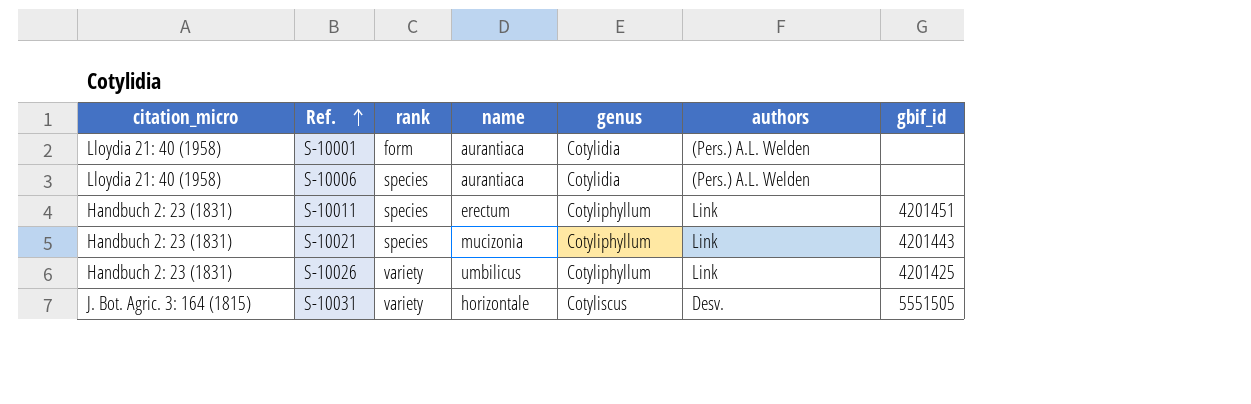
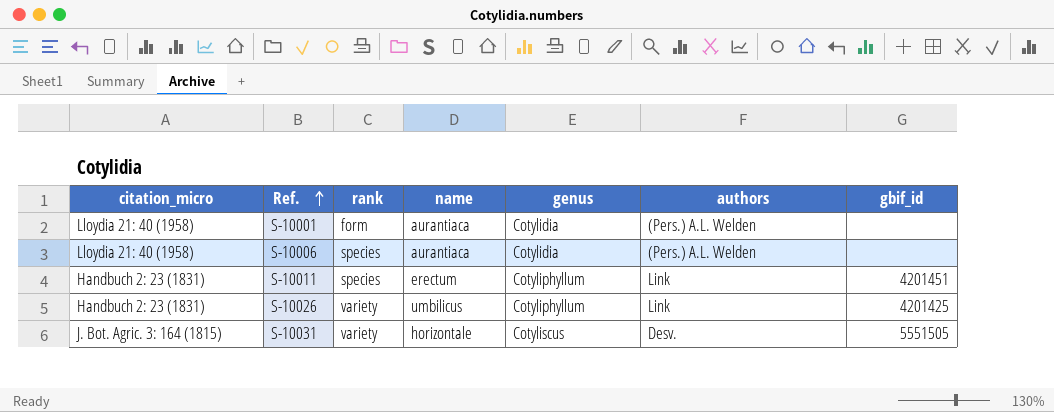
row S-10021: Handbuch 2: 23 (1831) | species | mucizonia | Cotyliphyllum | Link | 4201443 -> none

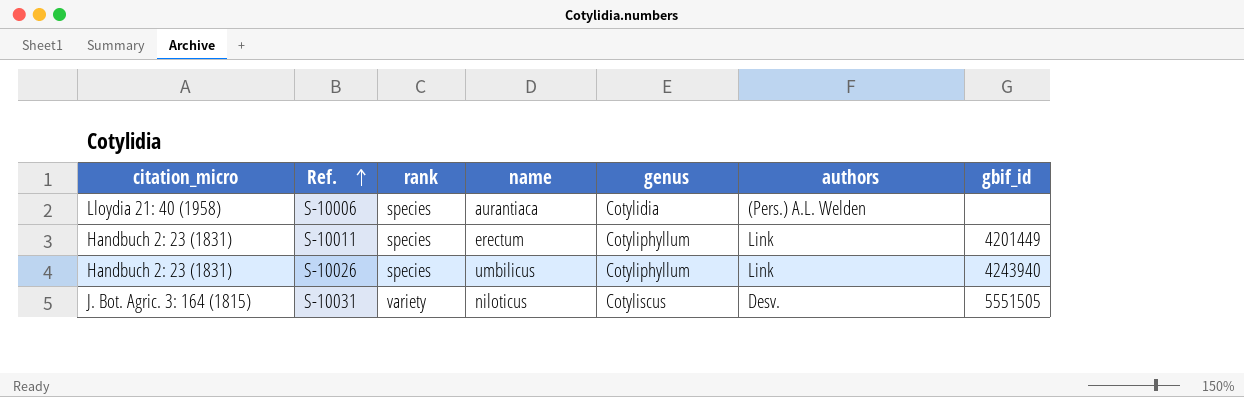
row S-10001: Lloydia 21: 40 (1958) | form | aurantiaca | Cotylidia | (Pers.) A.L. Welden | none -> none
S-10011 | gbif_id: 4201451 -> 4201449
S-10026 | rank: variety -> species
S-10026 | gbif_id: 4201425 -> 4243940
S-10031 | name: horizontale -> niloticus

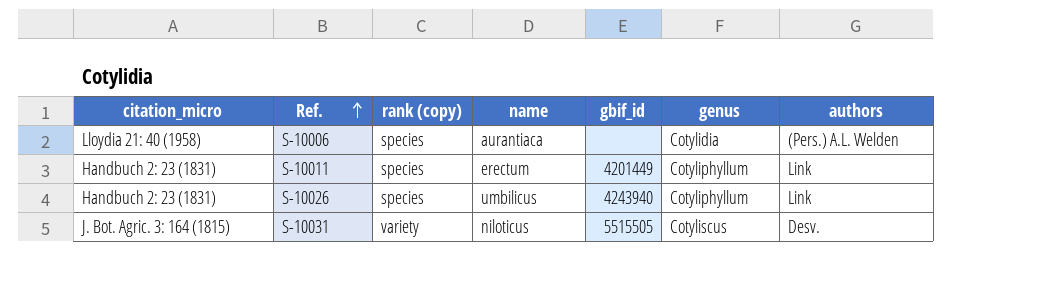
column name: rank -> rank (copy)
column gbif_id | position: 7 -> 5
S-10031 | gbif_id: 5551505 -> 5515505

